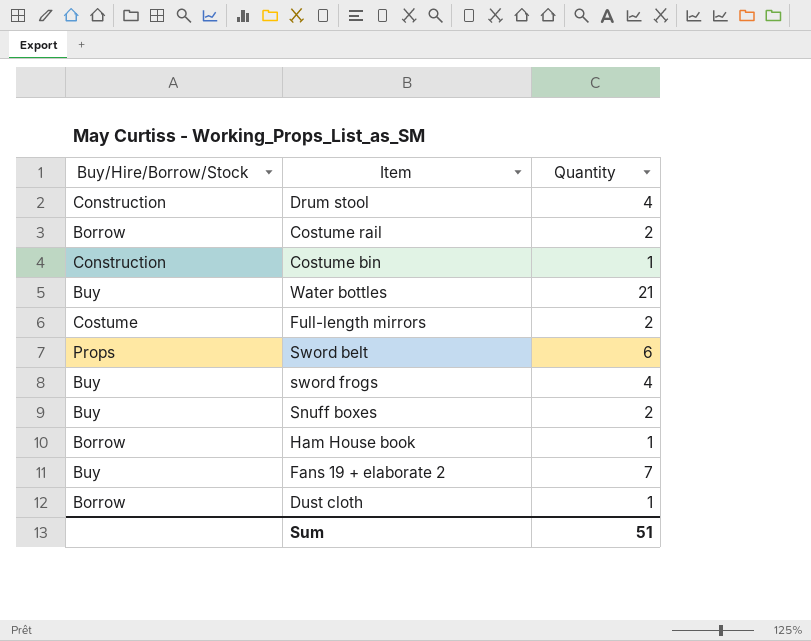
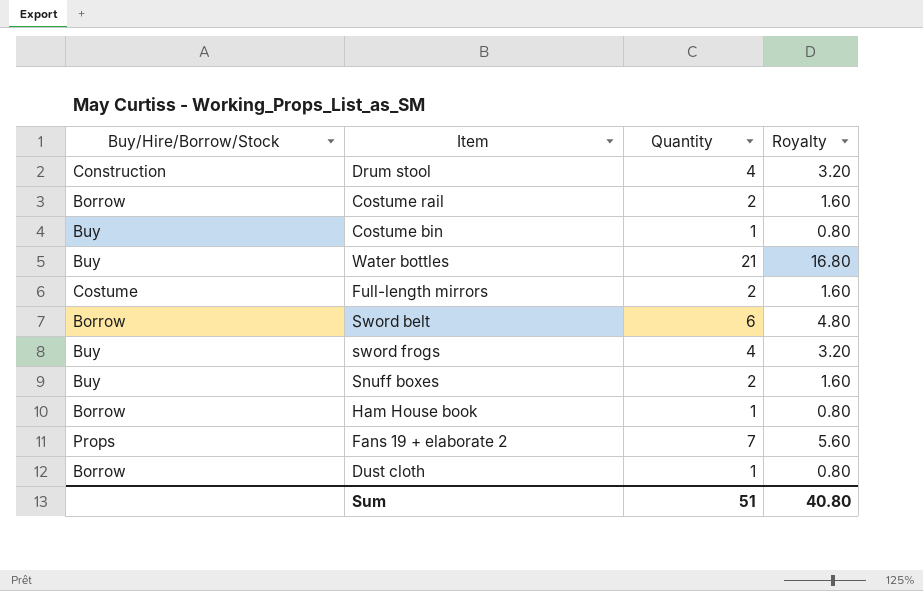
column Royalty | formula: none -> [Quantity] * 0.8
Costume bin | Buy/Hire/Borrow/Stock: Construction -> Buy
Sword belt | Buy/Hire/Borrow/Stock: Props -> Borrow
Fans 19 + elaborate 2 | Buy/Hire/Borrow/Stock: Buy -> Props

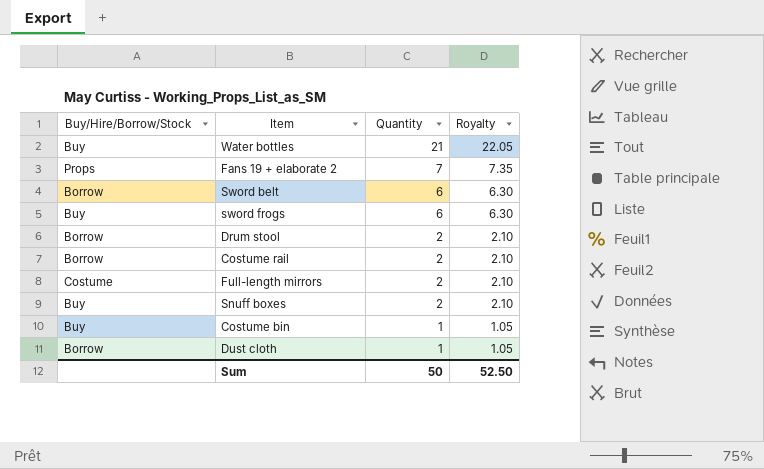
row order: none -> Quantity descending
column Royalty | formula: [Quantity] * 0.8 -> [Quantity] * 1.05
row Ham House book: Borrow | 1 | 0.80 -> none
sword frogs | Quantity: 4 -> 6
Drum stool | Buy/Hire/Borrow/Stock: Construction -> Borrow
Drum stool | Quantity: 4 -> 2
Sum | Quantity: 51 -> 50
Sum | Royalty: 40.80 -> 52.50

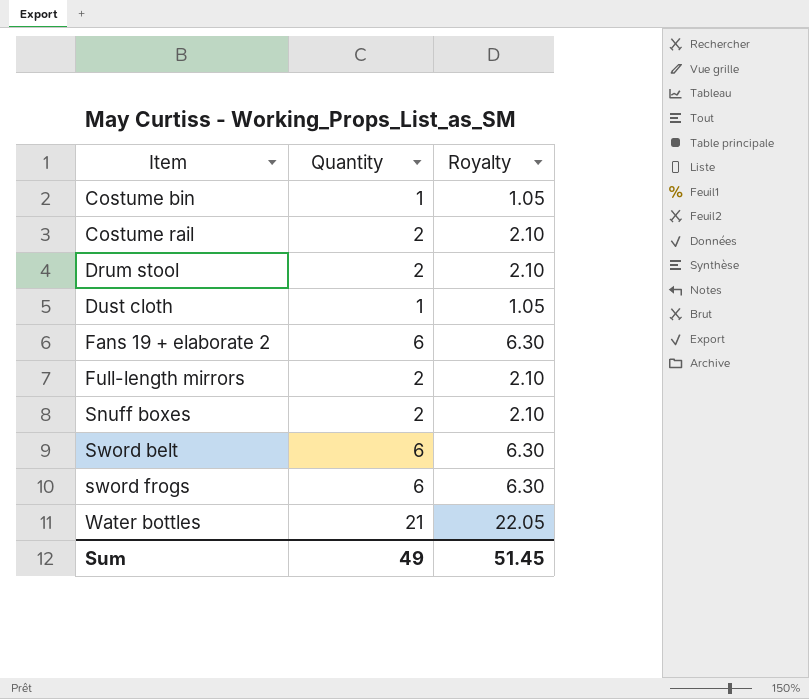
row order: Quantity descending -> Item ascending
column Buy/Hire/Borrow/Stock | position: 1 -> none
Fans 19 + elaborate 2 | Quantity: 7 -> 6
Fans 19 + elaborate 2 | Royalty: 7.35 -> 6.30
Sum | Quantity: 50 -> 49
Sum | Royalty: 52.50 -> 51.45

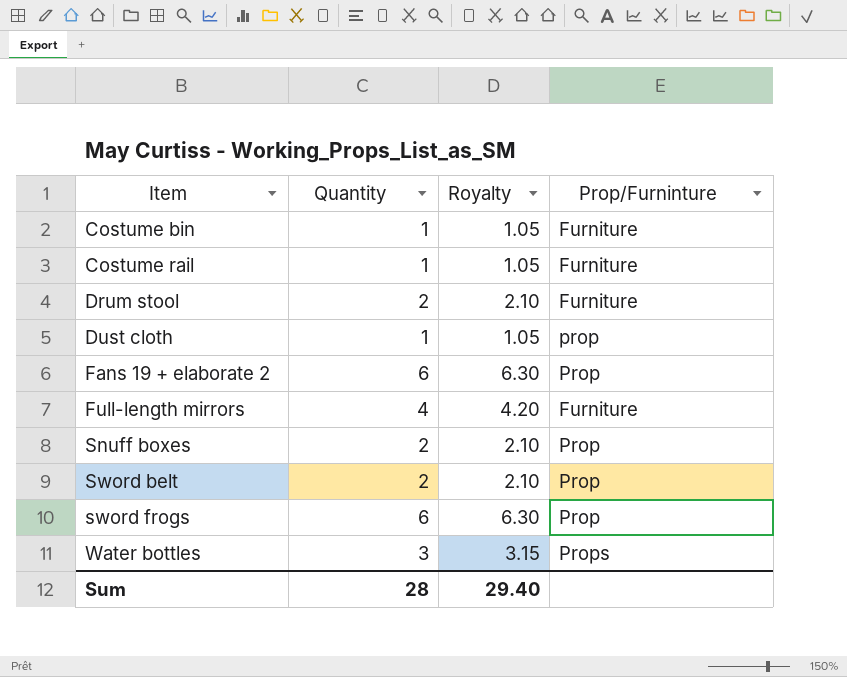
column Prop/Furninture | position: none -> 4
Costume rail | Quantity: 2 -> 1
Costume rail | Royalty: 2.10 -> 1.05
Full-length mirrors | Quantity: 2 -> 4
Full-length mirrors | Royalty: 2.10 -> 4.20
Sword belt | Quantity: 6 -> 2
Sword belt | Royalty: 6.30 -> 2.10
Water bottles | Quantity: 21 -> 3
Water bottles | Royalty: 22.05 -> 3.15
Sum | Quantity: 49 -> 28
Sum | Royalty: 51.45 -> 29.40

